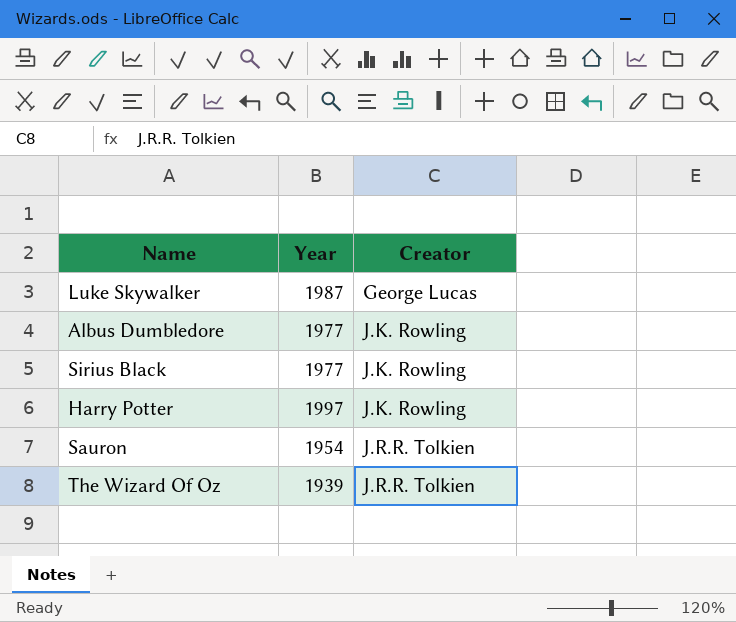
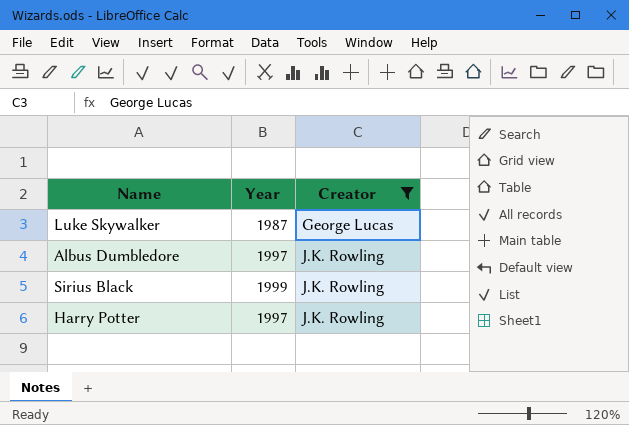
filter: none -> Creator != J.R.R. Tolkien
Albus Dumbledore | Year: 1977 -> 1997
Sirius Black | Year: 1977 -> 1999

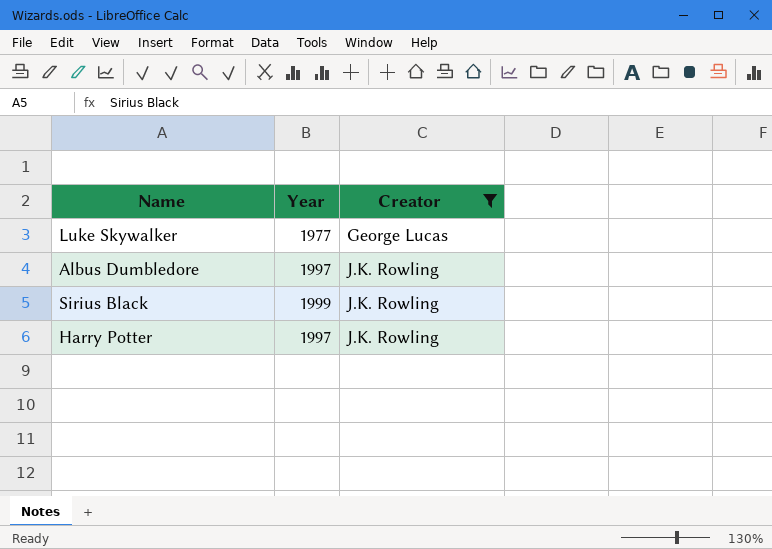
Luke Skywalker | Year: 1987 -> 1977

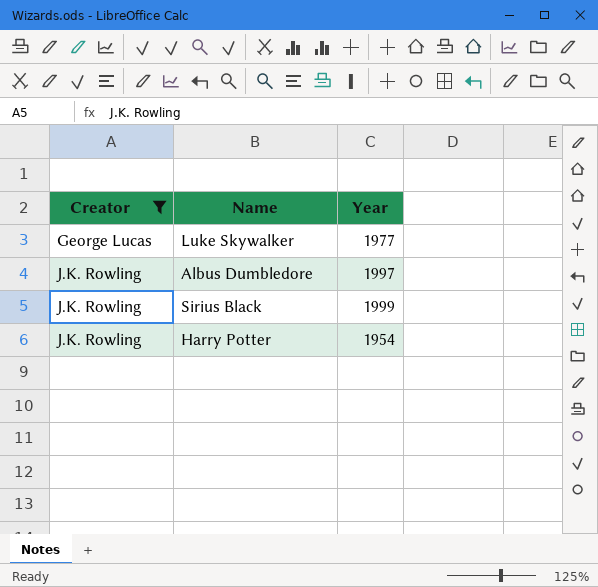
column Creator | position: 3 -> 1
Harry Potter | Year: 1997 -> 1954

